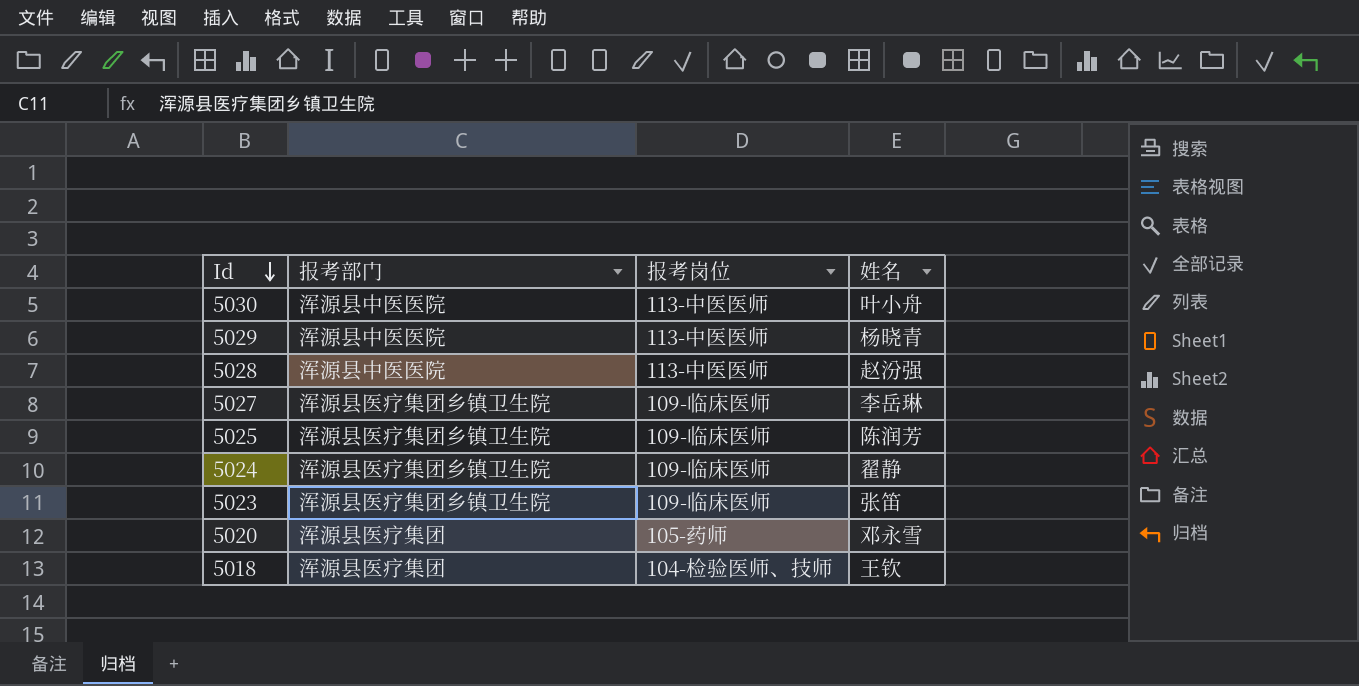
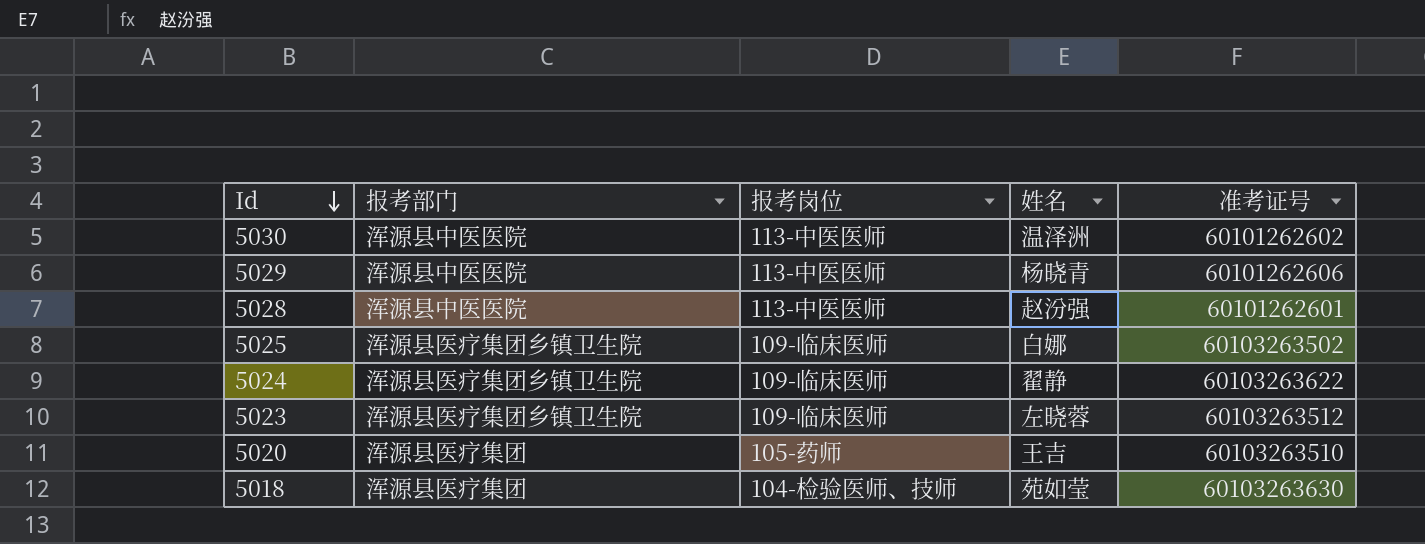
column 准考证号 | position: none -> 5
row 5027: 浑源县医疗集团乡镇卫生院 | 109-临床医师 | 李岳琳 -> none
5030 | 姓名: 叶小舟 -> 温泽洲
5025 | 姓名: 陈润芳 -> 白娜
5023 | 姓名: 张笛 -> 左晓蓉
5020 | 姓名: 邓永雪 -> 王吉
5018 | 姓名: 王钦 -> 苑如莹

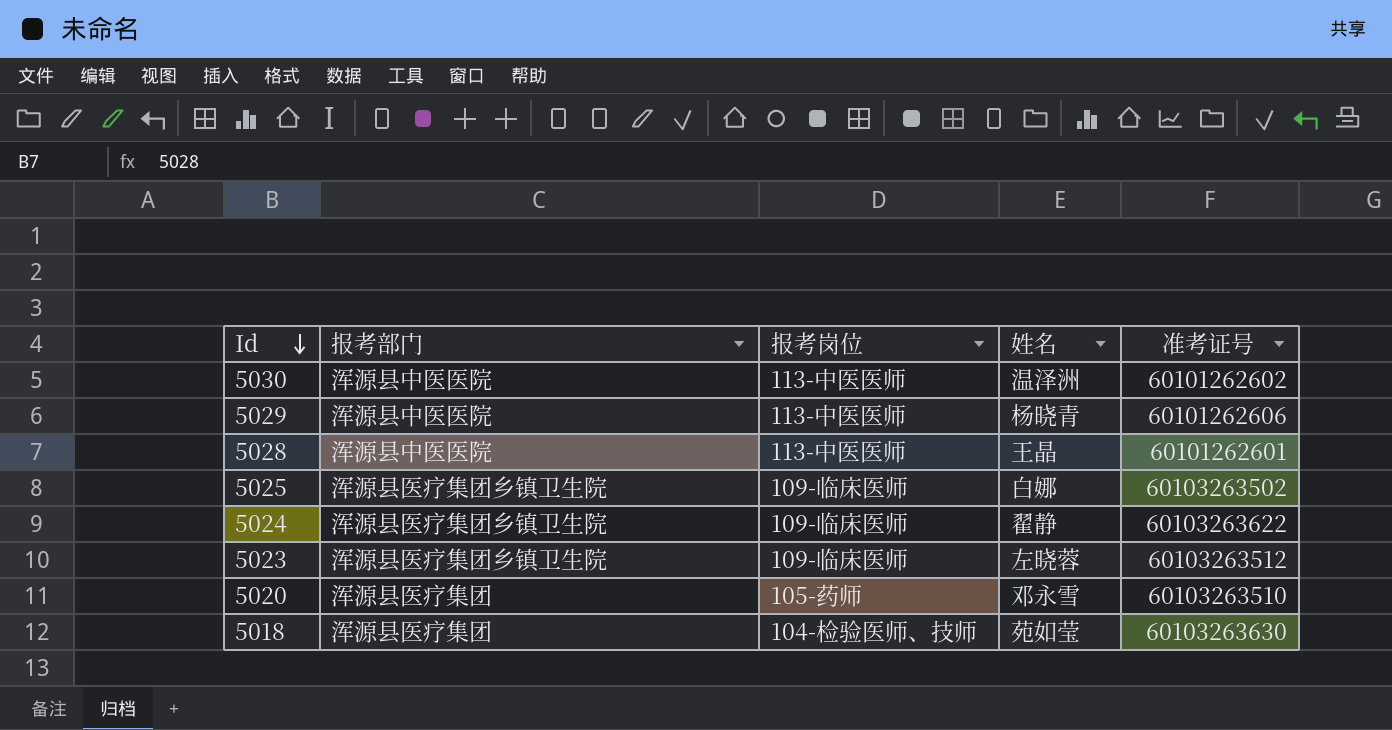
5028 | 姓名: 赵汾强 -> 王晶
5020 | 姓名: 王吉 -> 邓永雪

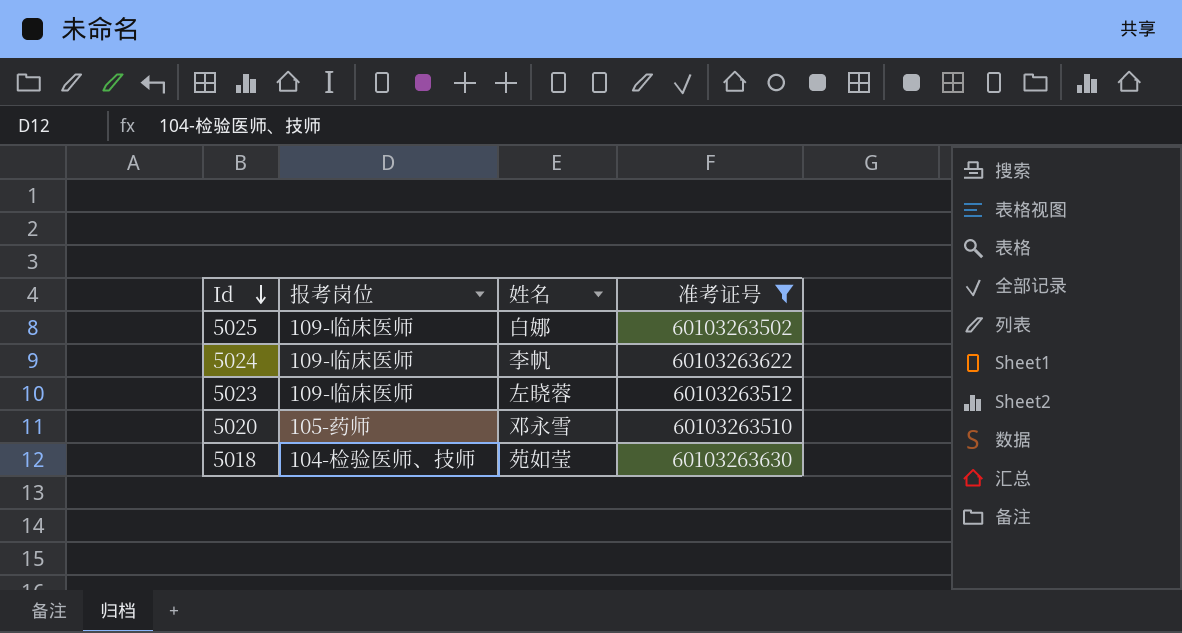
filter: none -> 准考证号 >= 60103263502
column 报考部门 | position: 2 -> none
5024 | 姓名: 翟静 -> 李帆

